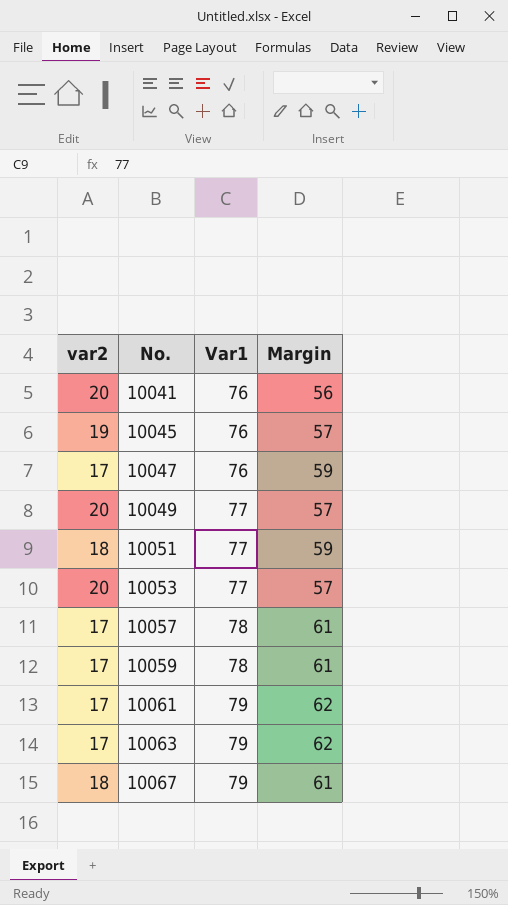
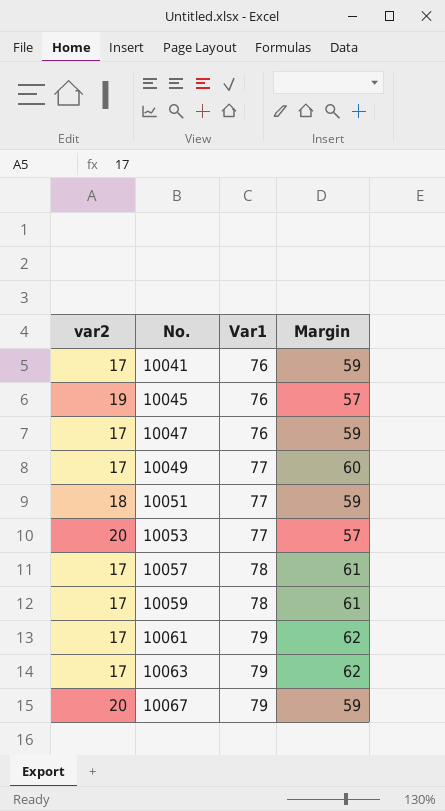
10041 | var2: 20 -> 17
10041 | Margin: 56 -> 59
10049 | var2: 20 -> 17
10049 | Margin: 57 -> 60
10067 | var2: 18 -> 20
10067 | Margin: 61 -> 59

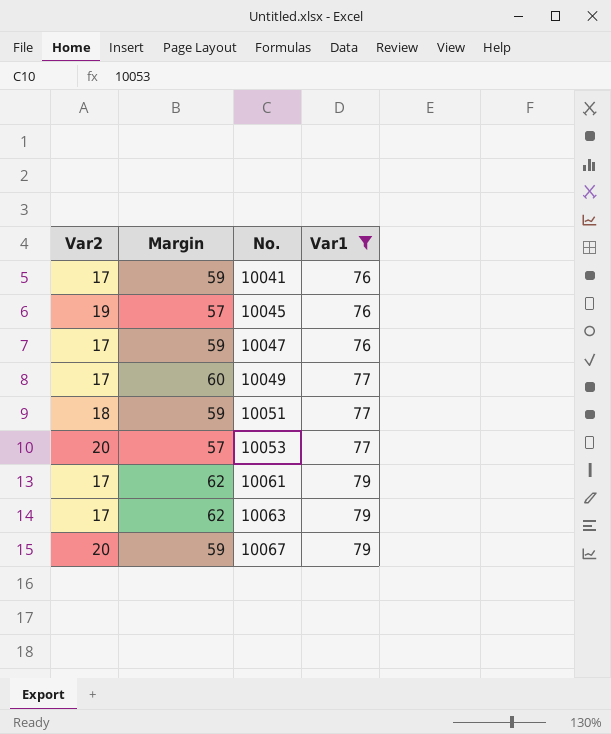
filter: none -> Var1 != 78
column name: var2 -> Var2
column Margin | position: 4 -> 2

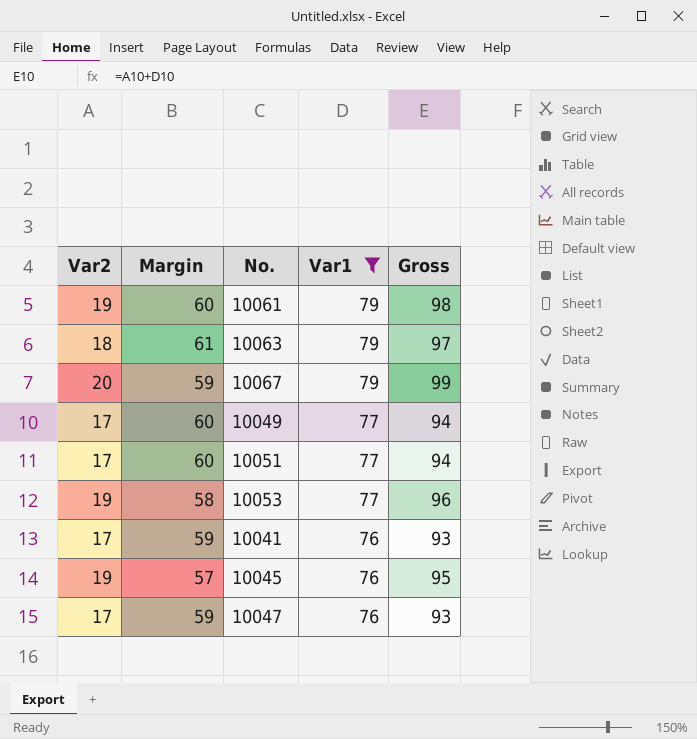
row order: No. ascending -> Var1 descending
column Gross | formula: none -> [Var2] + [Var1]
10061 | Var2: 17 -> 19
10061 | Margin: 62 -> 60
10063 | Var2: 17 -> 18
10063 | Margin: 62 -> 61
10051 | Var2: 18 -> 17
10051 | Margin: 59 -> 60
10053 | Var2: 20 -> 19
10053 | Margin: 57 -> 58

